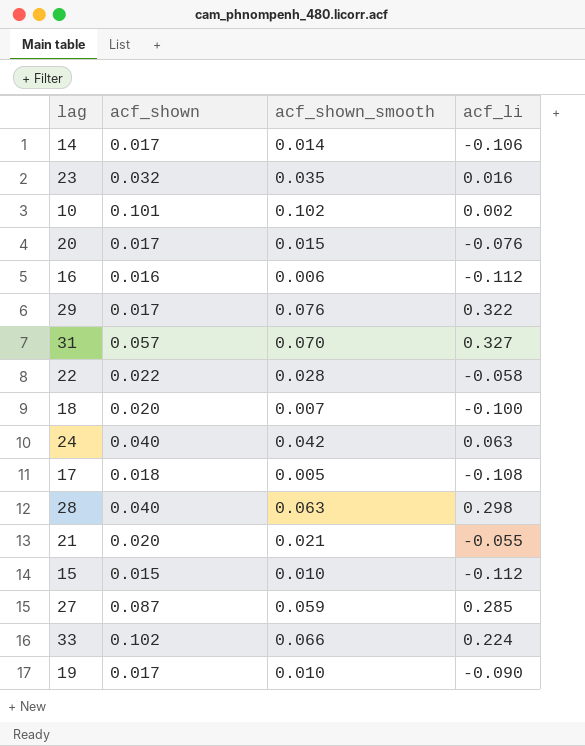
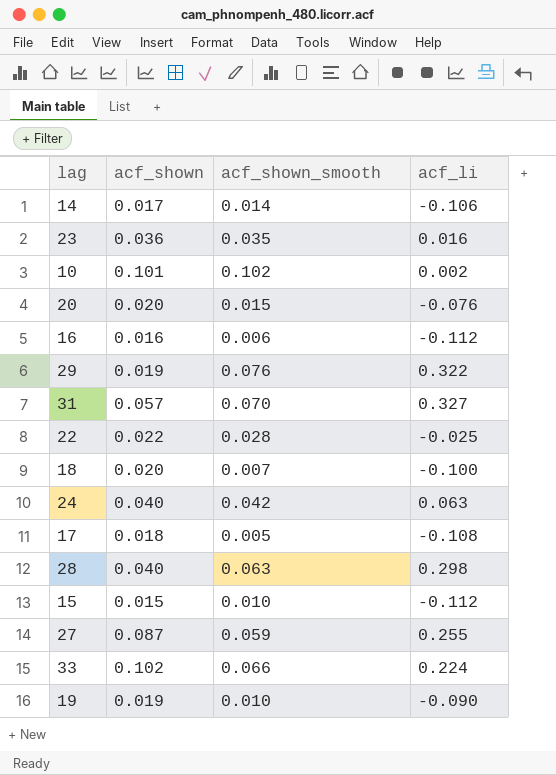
row 21: 0.020 | 0.021 | -0.055 -> none
23 | acf_shown: 0.032 -> 0.036
20 | acf_shown: 0.017 -> 0.020
29 | acf_shown: 0.017 -> 0.019
22 | acf_li: -0.058 -> -0.025
27 | acf_li: 0.285 -> 0.255
19 | acf_shown: 0.017 -> 0.019

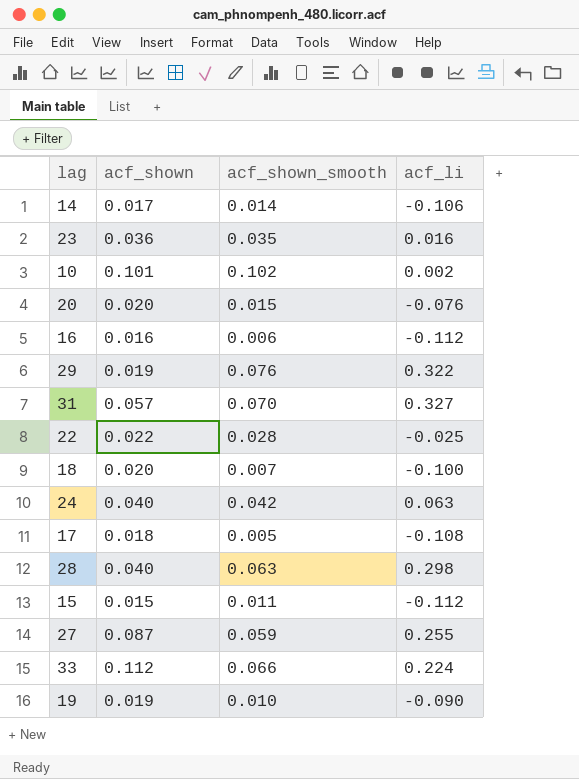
15 | acf_shown_smooth: 0.010 -> 0.011
33 | acf_shown: 0.102 -> 0.112

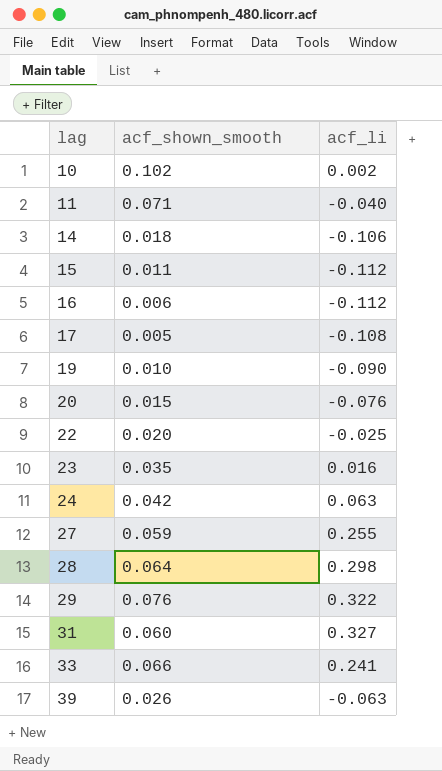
row order: none -> lag ascending
column acf_shown | position: 2 -> none
row 18: 0.020 | 0.007 | -0.100 -> none
row 11: none -> 0.071 | -0.040
14 | acf_shown_smooth: 0.014 -> 0.018
22 | acf_shown_smooth: 0.028 -> 0.020
28 | acf_shown_smooth: 0.063 -> 0.064
31 | acf_shown_smooth: 0.070 -> 0.060
33 | acf_li: 0.224 -> 0.241
row 39: none -> 0.026 | -0.063

